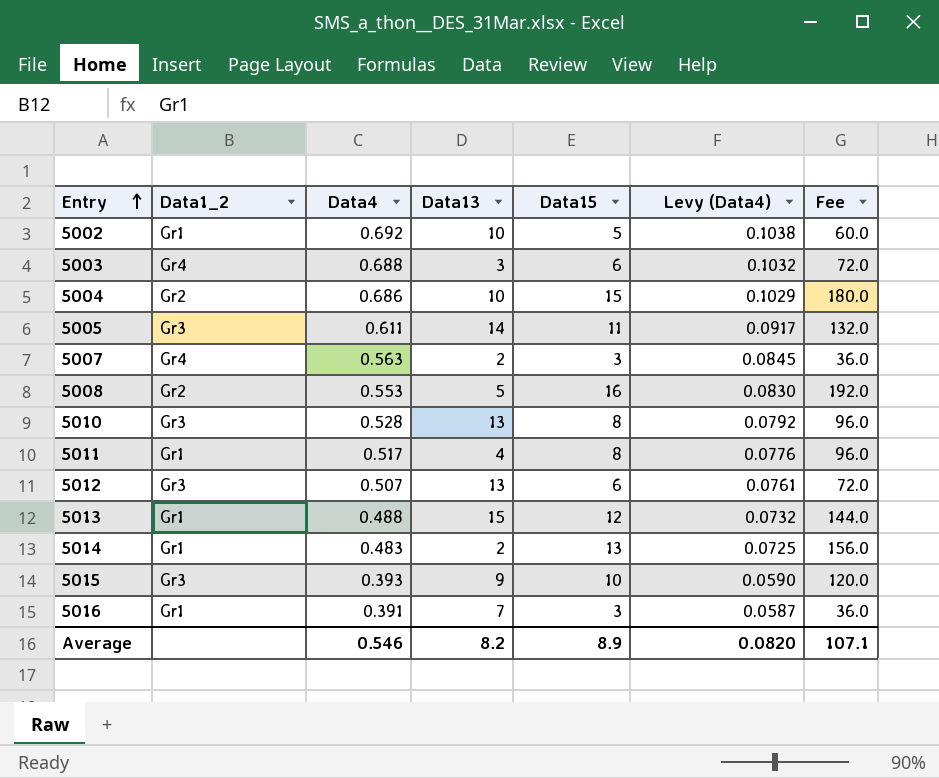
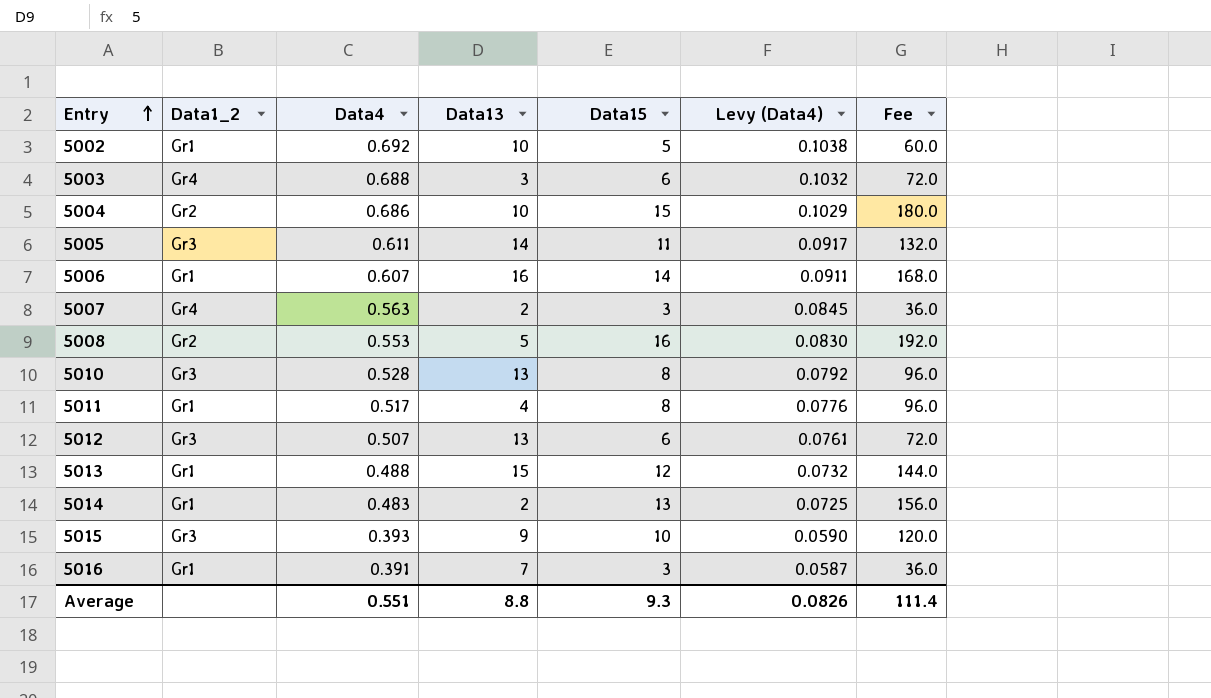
row 5006: none -> Gr1 | 0.607 | 16 | 14 | 0.0911 | 168.0
Average | Data4: 0.546 -> 0.551
Average | Data13: 8.2 -> 8.8
Average | Data15: 8.9 -> 9.3
Average | Levy (Data4): 0.0820 -> 0.0826
Average | Fee: 107.1 -> 111.4

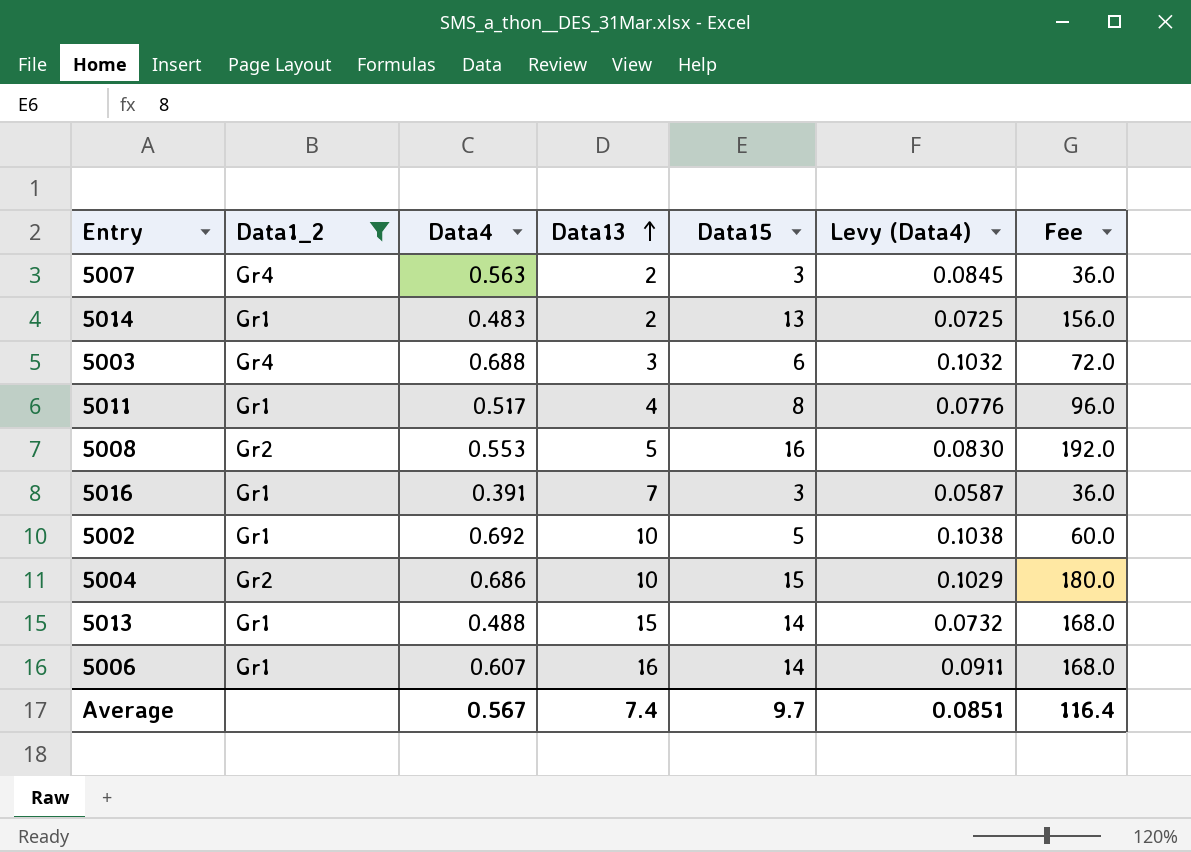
filter: none -> Data1_2 != Gr3
row order: Entry ascending -> Data13 ascending
5013 | Data15: 12 -> 14
5013 | Fee: 144.0 -> 168.0
Average | Data4: 0.551 -> 0.567
Average | Data13: 8.8 -> 7.4
Average | Data15: 9.3 -> 9.7
Average | Levy (Data4): 0.0826 -> 0.0851
Average | Fee: 111.4 -> 116.4

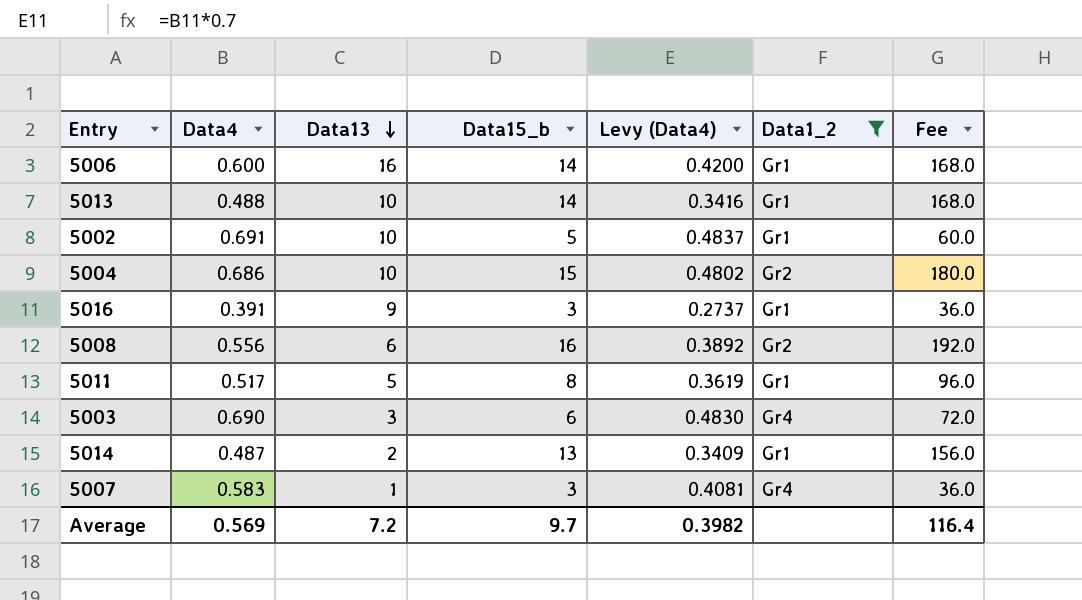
row order: Data13 ascending -> Data13 descending
column name: Data15 -> Data15_b
column Levy (Data4) | formula: [Data4] * 0.15 -> [Data4] * 0.7
column Data1_2 | position: 2 -> 6
5006 | Data4: 0.607 -> 0.600
5013 | Data13: 15 -> 10
5002 | Data4: 0.692 -> 0.691
5016 | Data13: 7 -> 9
5008 | Data4: 0.553 -> 0.556
5008 | Data13: 5 -> 6
5011 | Data13: 4 -> 5
5003 | Data4: 0.688 -> 0.690
5014 | Data4: 0.483 -> 0.487
5007 | Data4: 0.563 -> 0.583
5007 | Data13: 2 -> 1
Average | Data4: 0.567 -> 0.569
Average | Data13: 7.4 -> 7.2
Average | Levy (Data4): 0.0851 -> 0.3982

